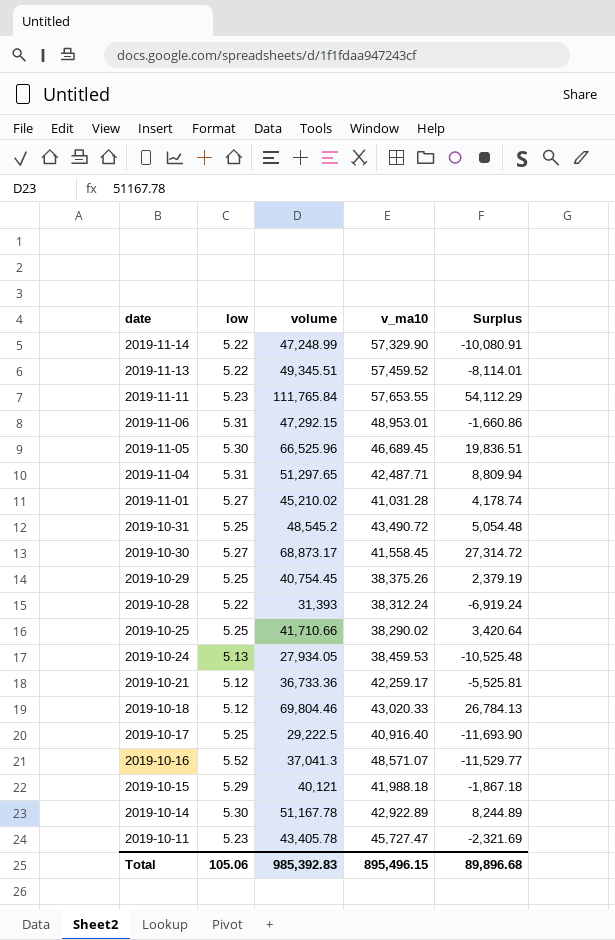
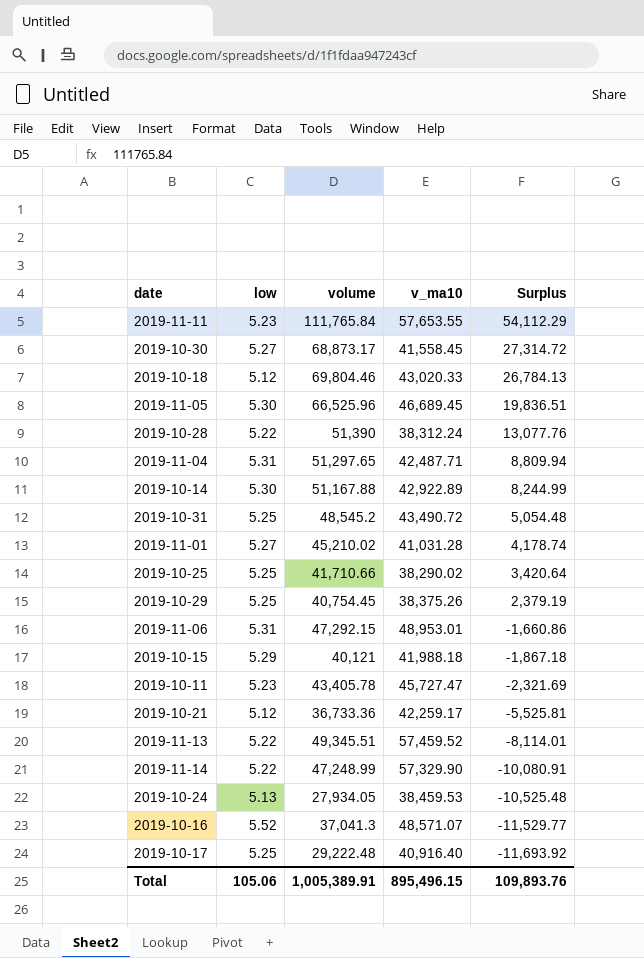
row order: date descending -> Surplus descending
2019-10-28 | volume: 31,393 -> 51,390
2019-10-28 | Surplus: -6,919.24 -> 13,077.76
2019-10-14 | volume: 51,167.78 -> 51,167.88
2019-10-14 | Surplus: 8,244.89 -> 8,244.99
2019-10-17 | volume: 29,222.5 -> 29,222.48
2019-10-17 | Surplus: -11,693.90 -> -11,693.92
Total | volume: 985,392.83 -> 1,005,389.91
Total | Surplus: 89,896.68 -> 109,893.76

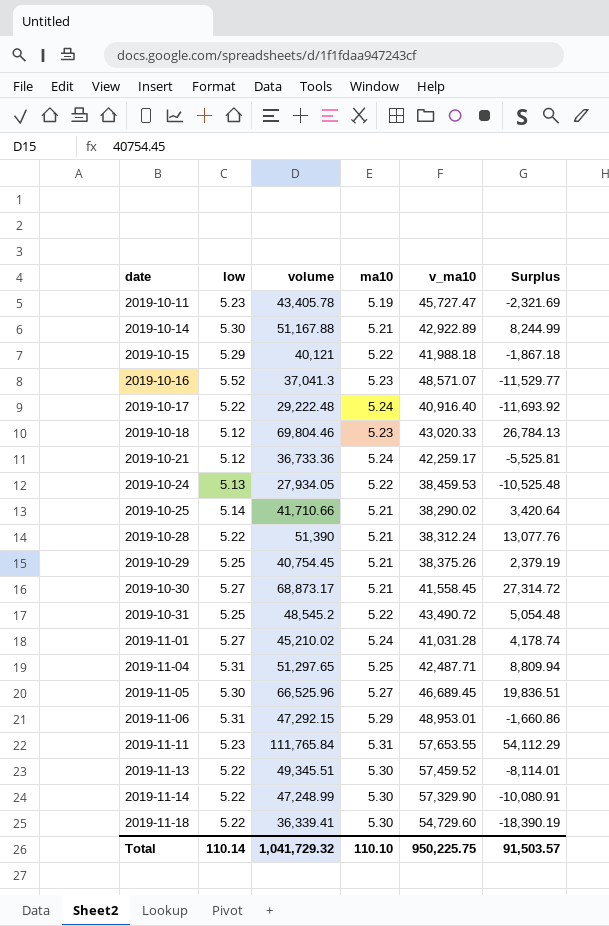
row order: Surplus descending -> date ascending
column ma10 | position: none -> 4
2019-10-17 | low: 5.25 -> 5.22
2019-10-25 | low: 5.25 -> 5.14
row 2019-11-18: none -> 5.22 | 36,339.41 | 5.30 | 54,729.60 | -18,390.19
Total | low: 105.06 -> 110.14
Total | volume: 1,005,389.91 -> 1,041,729.32
Total | v_ma10: 895,496.15 -> 950,225.75
Total | Surplus: 109,893.76 -> 91,503.57

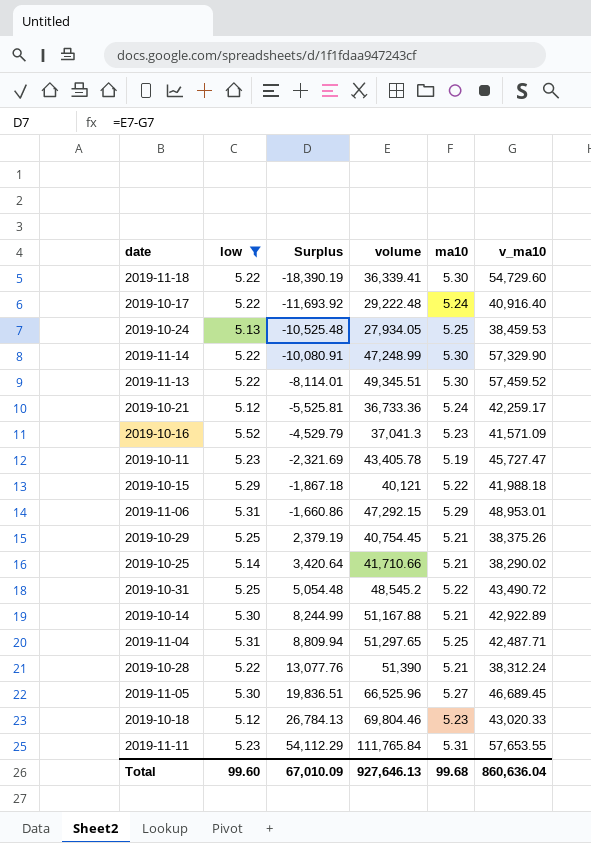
filter: none -> low != 5.27
row order: date ascending -> Surplus ascending
column Surplus | position: 6 -> 3
2019-10-24 | ma10: 5.22 -> 5.25
2019-10-16 | Surplus: -11,529.77 -> -4,529.79
2019-10-16 | v_ma10: 48,571.07 -> 41,571.09
Total | low: 110.14 -> 99.60
Total | Surplus: 91,503.57 -> 67,010.09
Total | volume: 1,041,729.32 -> 927,646.13
Total | ma10: 110.10 -> 99.68
Total | v_ma10: 950,225.75 -> 860,636.04

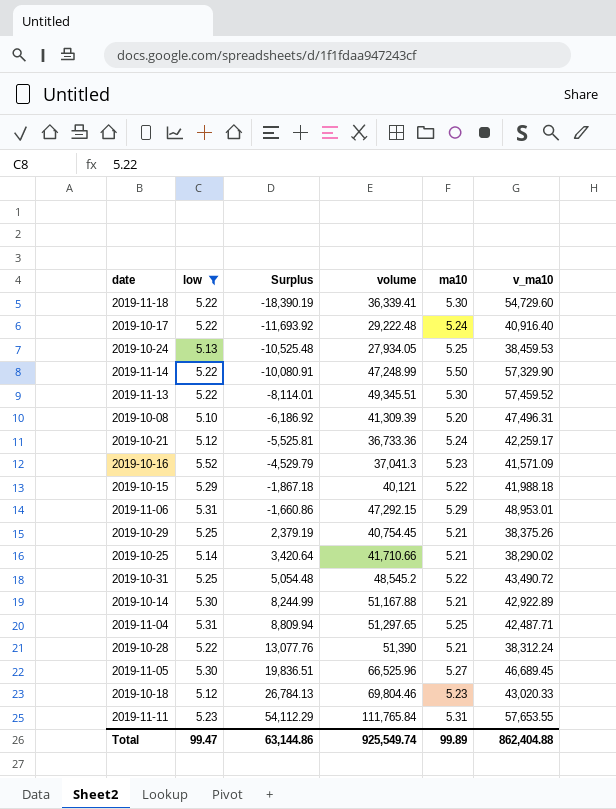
row 2019-10-11: 5.23 | -2,321.69 | 43,405.78 | 5.19 | 45,727.47 -> none
2019-11-14 | ma10: 5.30 -> 5.50
row 2019-10-08: none -> 5.10 | -6,186.92 | 41,309.39 | 5.20 | 47,496.31
Total | low: 99.60 -> 99.47
Total | Surplus: 67,010.09 -> 63,144.86
Total | volume: 927,646.13 -> 925,549.74
Total | ma10: 99.68 -> 99.89
Total | v_ma10: 860,636.04 -> 862,404.88

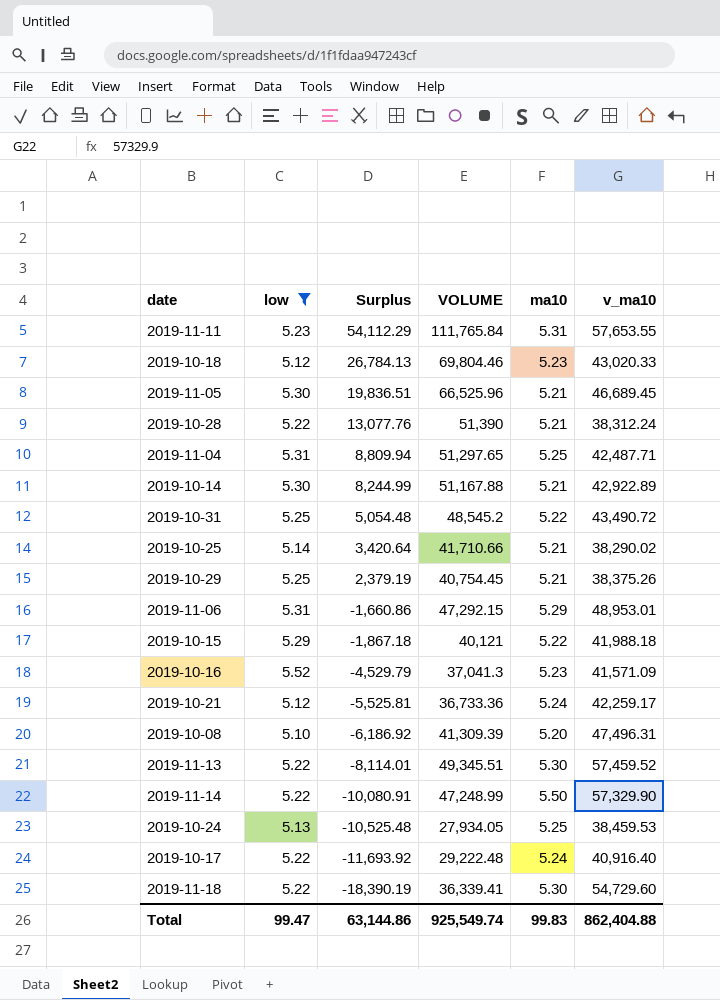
row order: Surplus ascending -> Surplus descending
column name: volume -> VOLUME
2019-11-05 | ma10: 5.27 -> 5.21
Total | ma10: 99.89 -> 99.83

